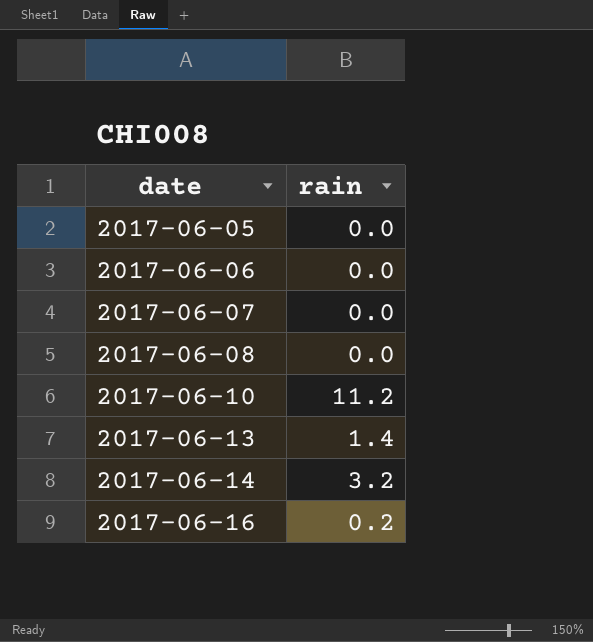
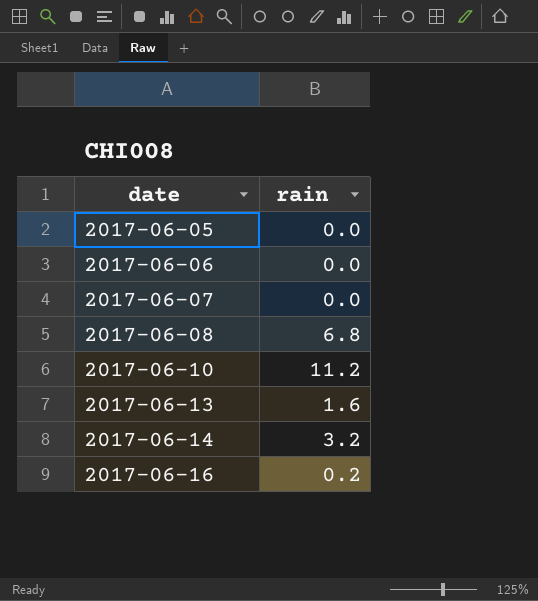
2017-06-08 | rain: 0.0 -> 6.8
2017-06-13 | rain: 1.4 -> 1.6

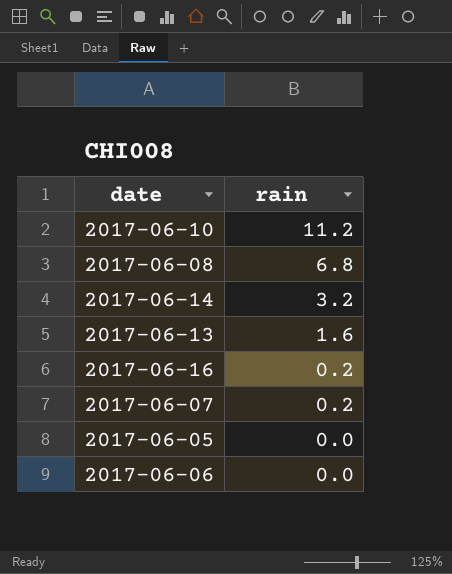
row order: date ascending -> rain descending
2017-06-07 | rain: 0.0 -> 0.2

